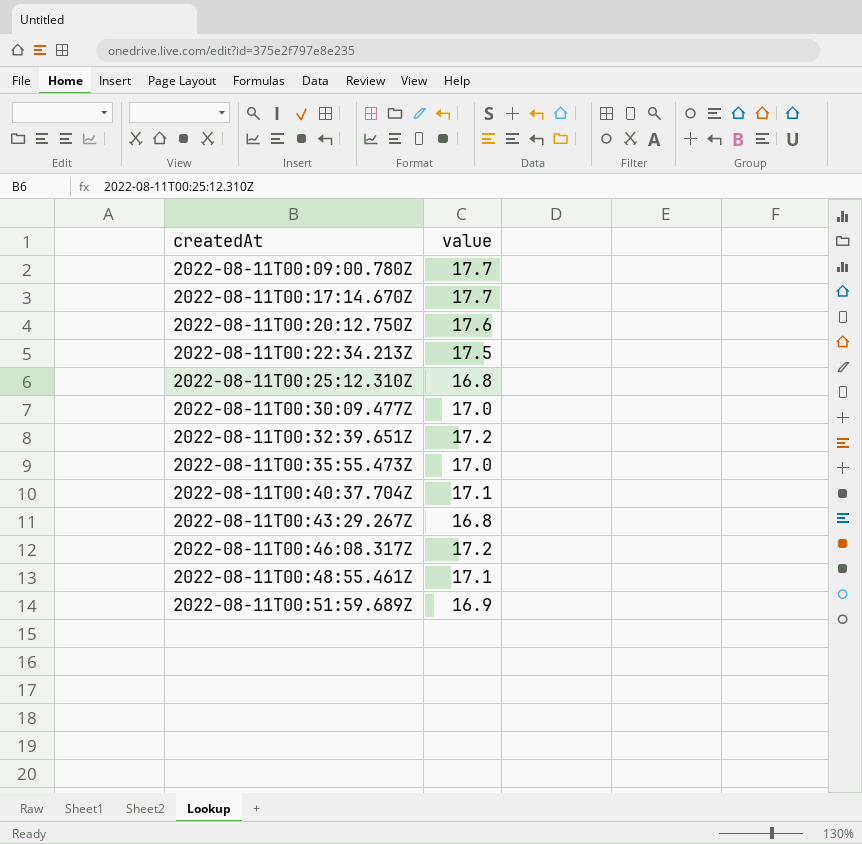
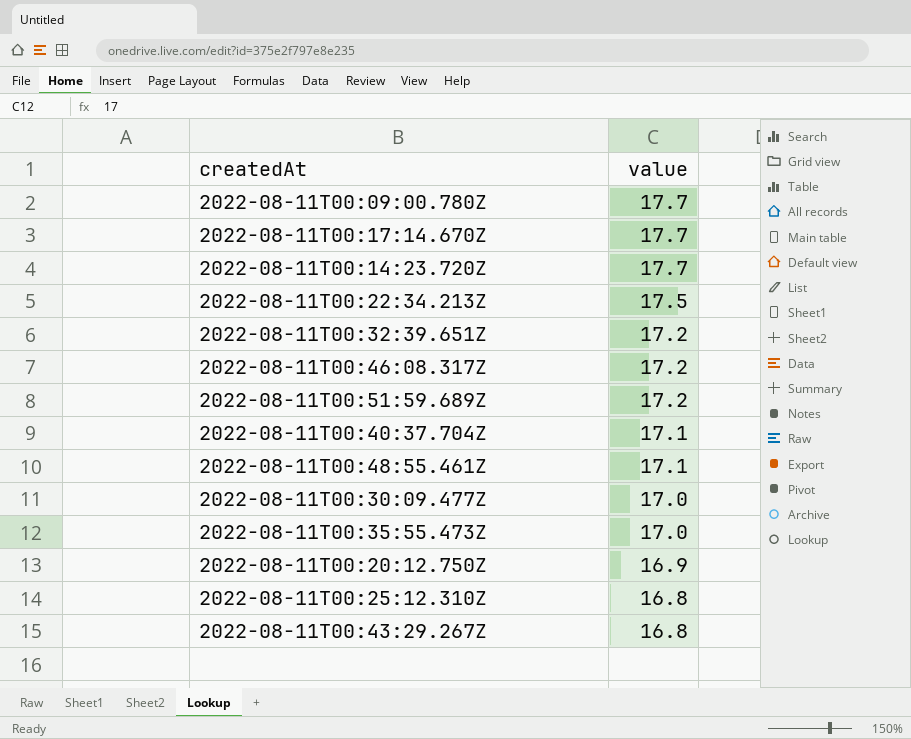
row order: createdAt ascending -> value descending
row 2022-08-11T00:14:23.720Z: none -> 17.7
2022-08-11T00:51:59.689Z | value: 16.9 -> 17.2
2022-08-11T00:20:12.750Z | value: 17.6 -> 16.9

